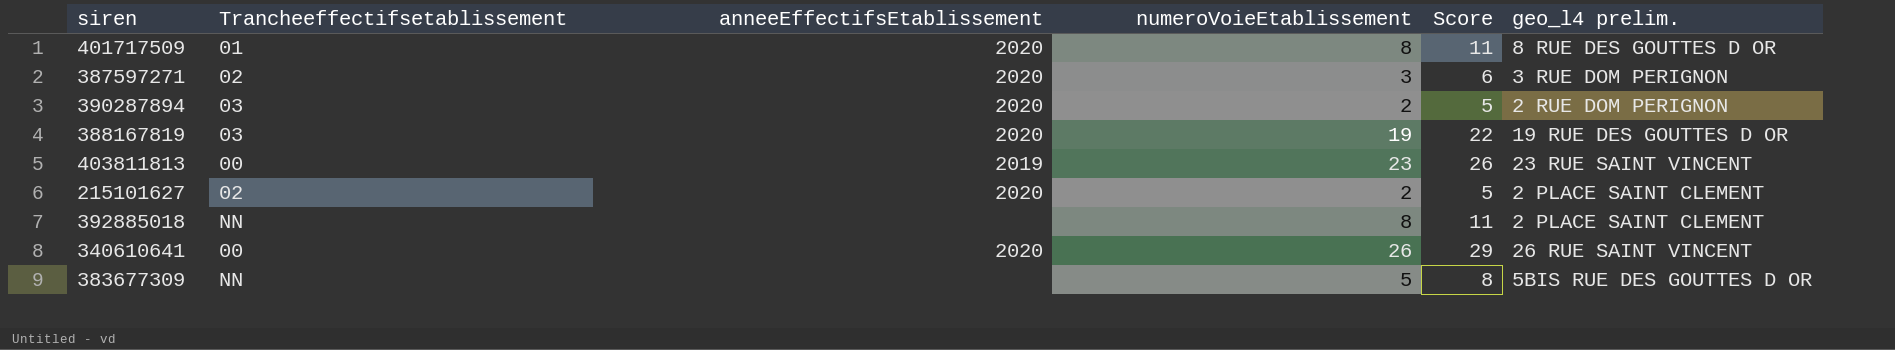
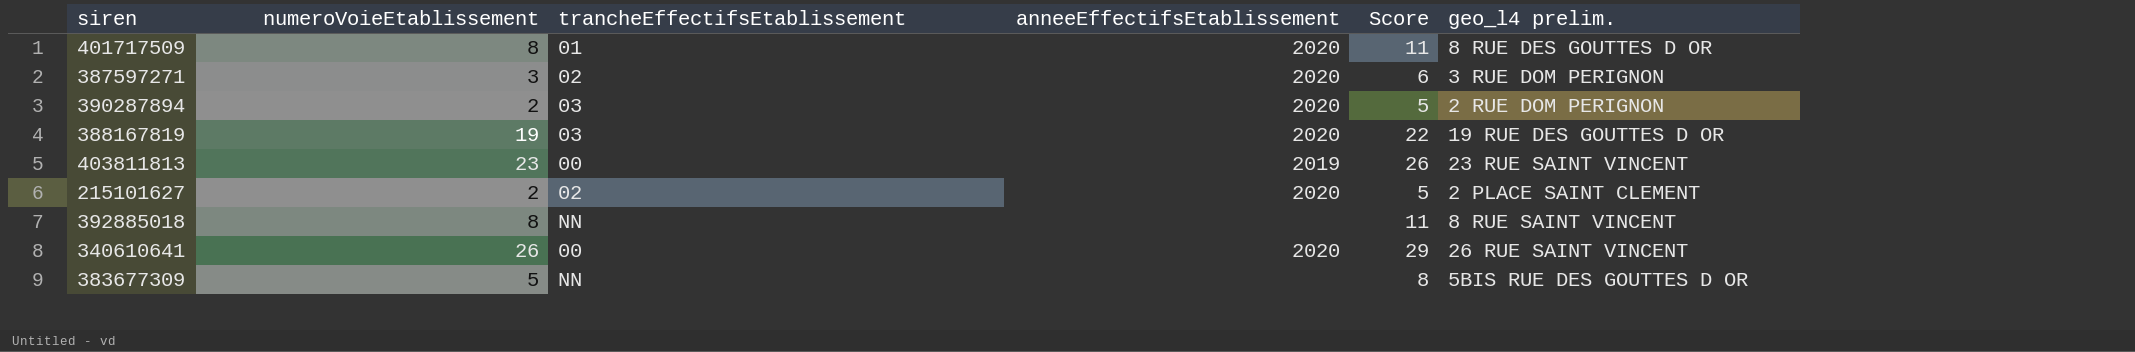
column numeroVoieEtablissement | position: 4 -> 2
column name: Trancheeffectifsetablissement -> trancheEffectifsEtablissement
392885018 | geo_l4 prelim.: 2 PLACE SAINT CLEMENT -> 8 RUE SAINT VINCENT

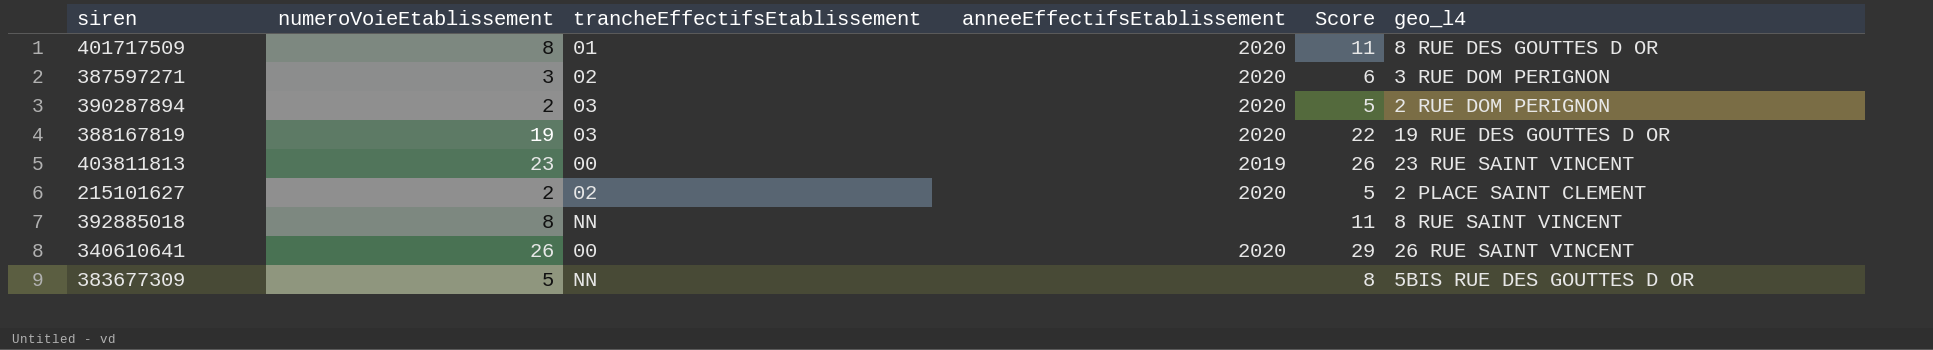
column name: geo_l4 prelim. -> geo_l4

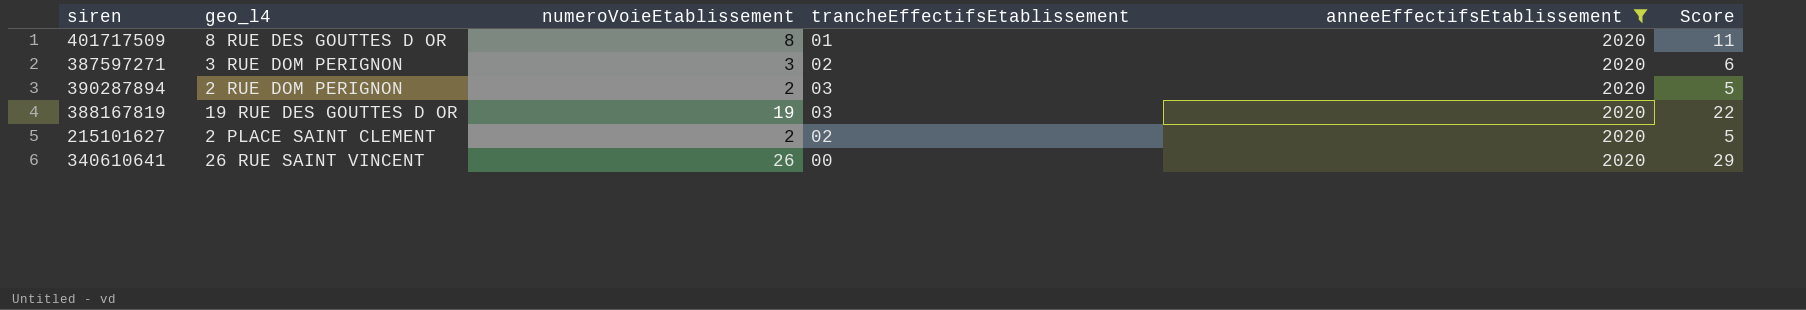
filter: none -> anneeEffectifsEtablissement = 2020
column geo_l4 | position: 6 -> 2

